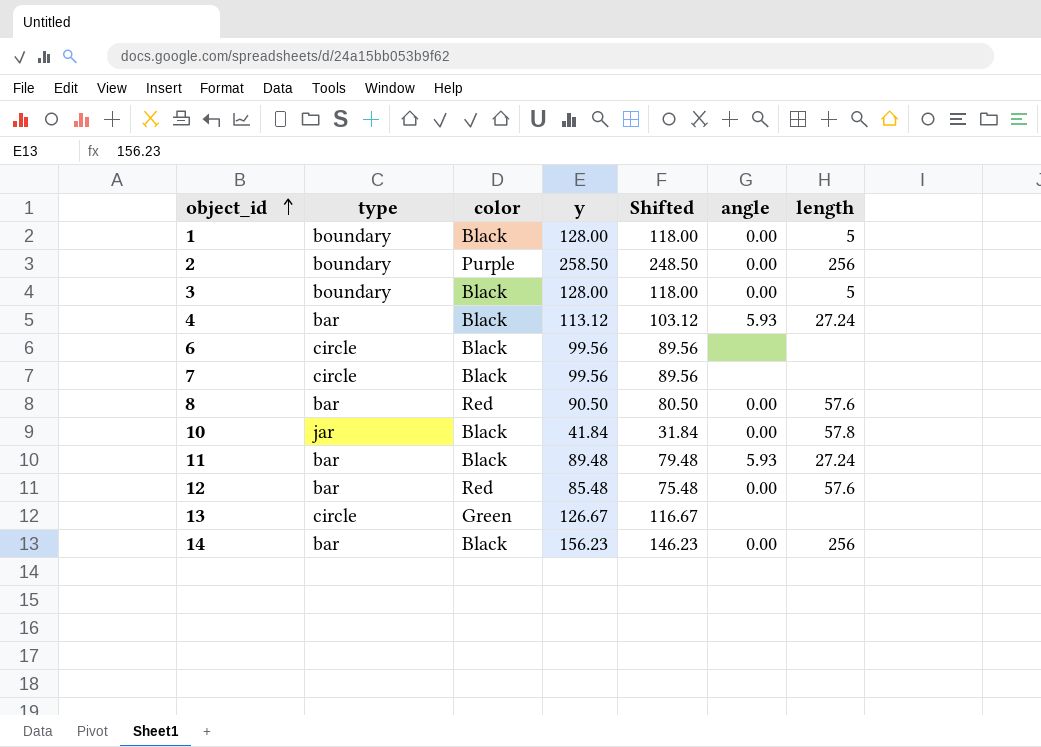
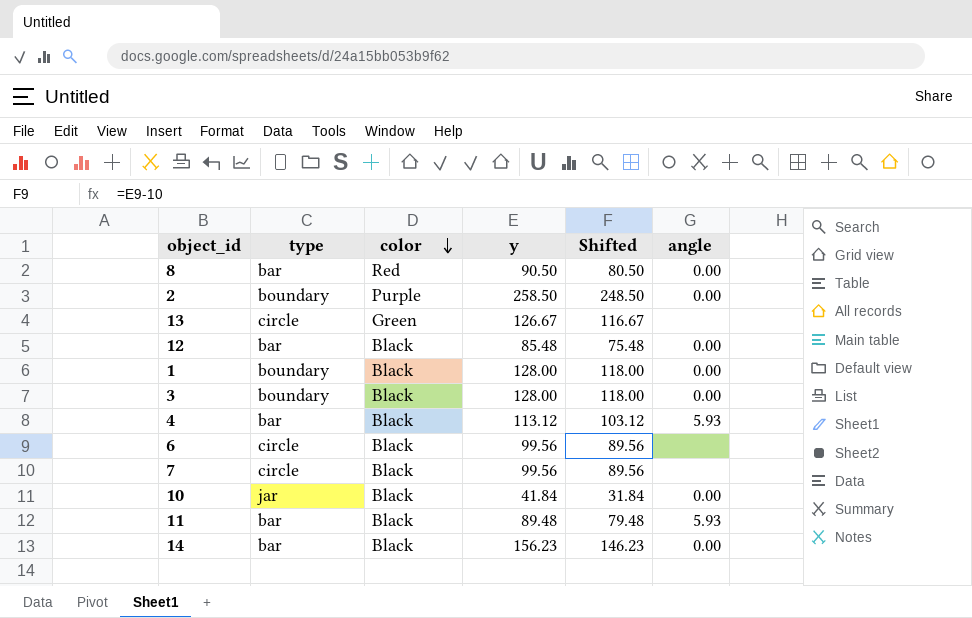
row order: object_id ascending -> color descending
column length | position: 7 -> none
12 | color: Red -> Black

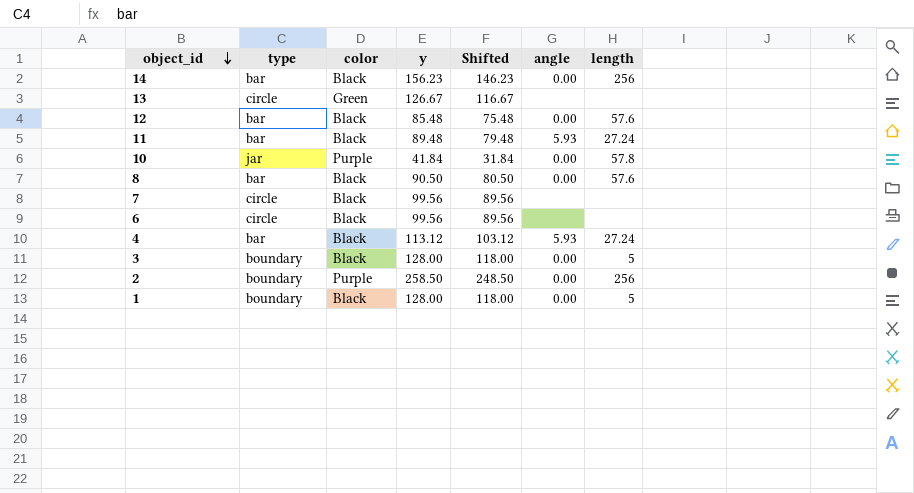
row order: color descending -> object_id descending
column length | position: none -> 7
10 | color: Black -> Purple
8 | color: Red -> Black

